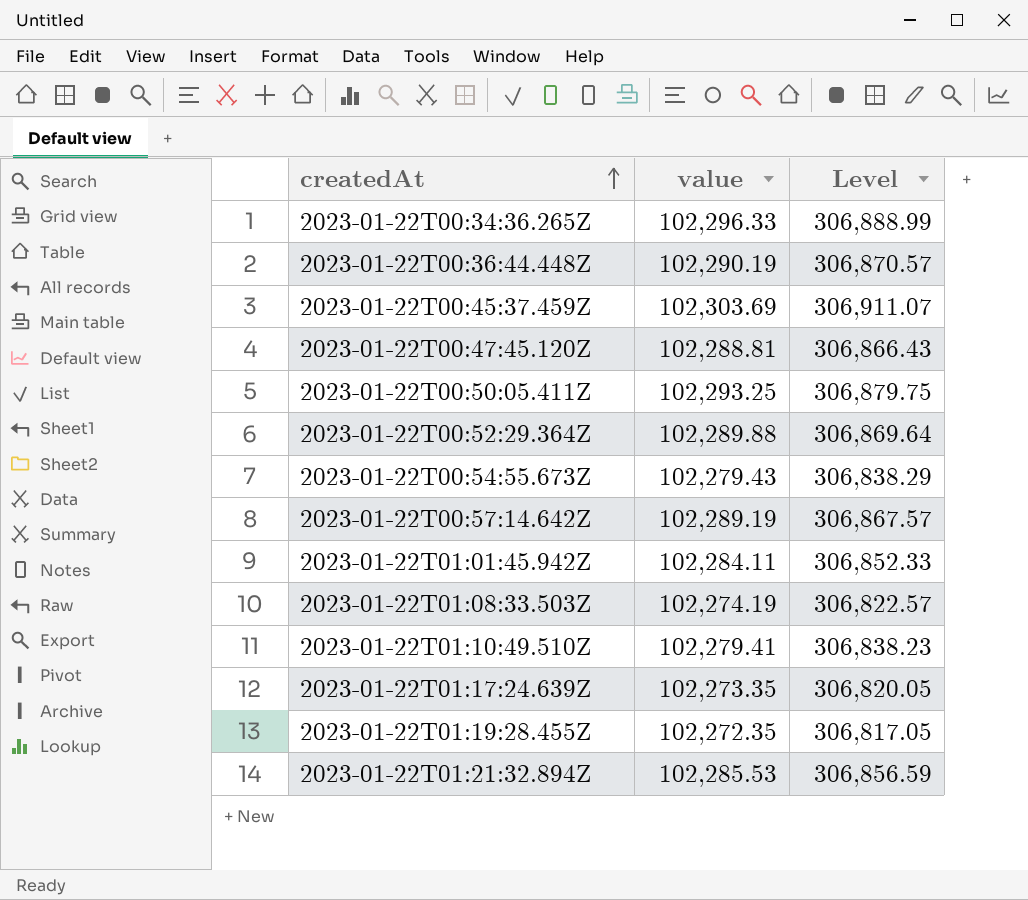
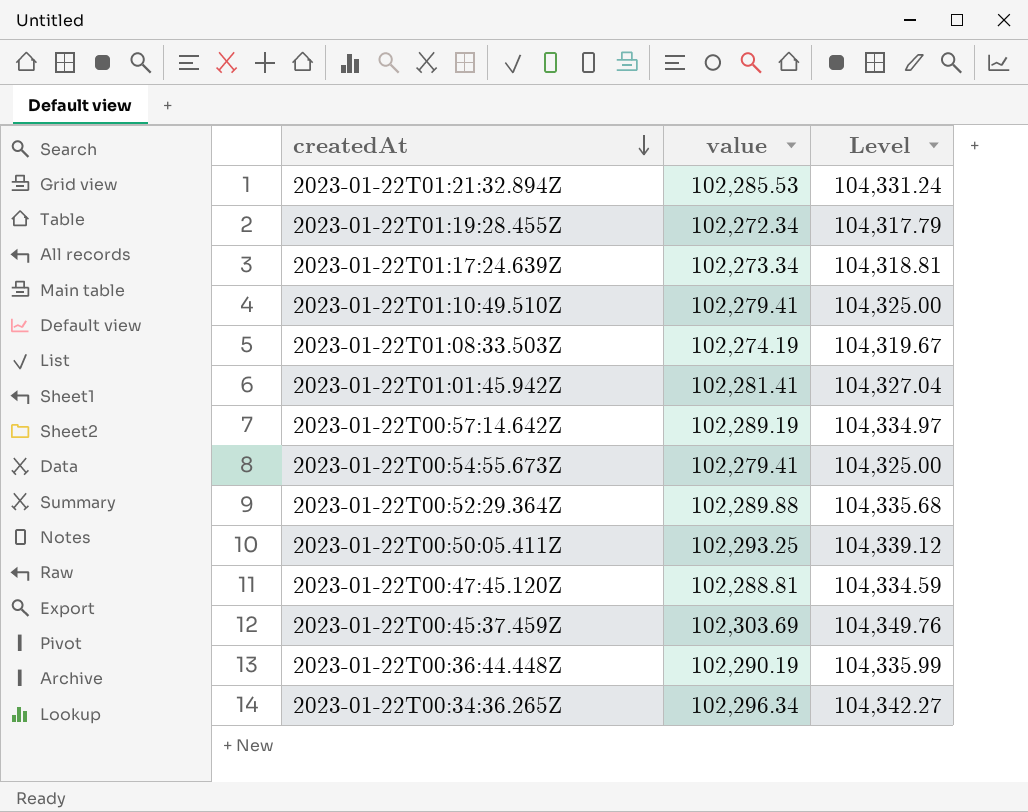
row order: createdAt ascending -> createdAt descending
column Level | formula: [value] * 3 -> [value] * 1.02
2023-01-22T01:19:28.455Z | value: 102,272.35 -> 102,272.34
2023-01-22T01:17:24.639Z | value: 102,273.35 -> 102,273.34
2023-01-22T01:01:45.942Z | value: 102,284.11 -> 102,281.41
2023-01-22T00:54:55.673Z | value: 102,279.43 -> 102,279.41
2023-01-22T00:34:36.265Z | value: 102,296.33 -> 102,296.34

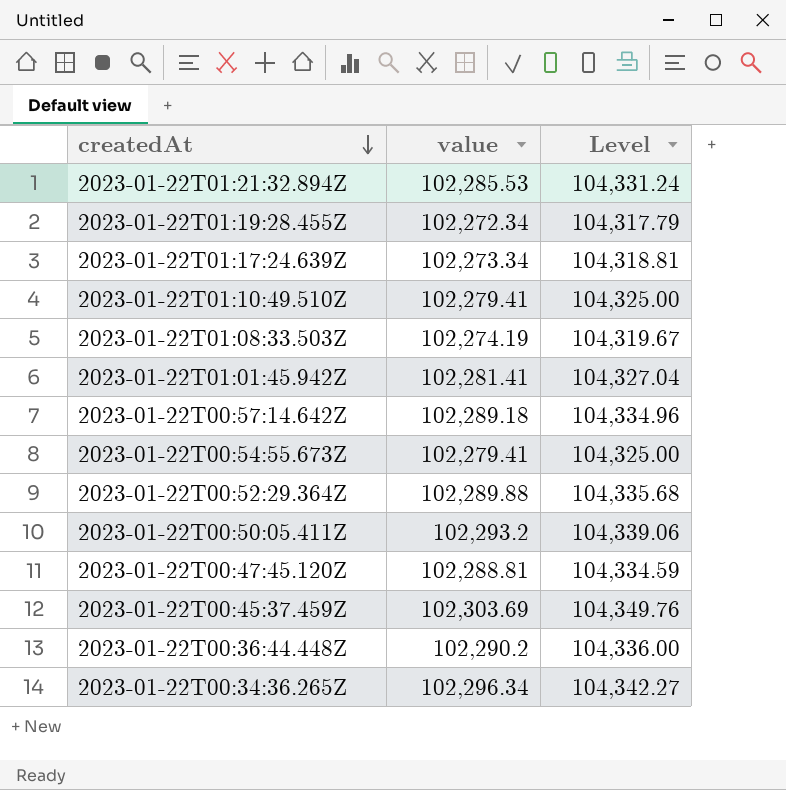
2023-01-22T00:57:14.642Z | value: 102,289.19 -> 102,289.18
2023-01-22T00:57:14.642Z | Level: 104,334.97 -> 104,334.96
2023-01-22T00:50:05.411Z | value: 102,293.25 -> 102,293.2
2023-01-22T00:50:05.411Z | Level: 104,339.12 -> 104,339.06
2023-01-22T00:36:44.448Z | value: 102,290.19 -> 102,290.2
2023-01-22T00:36:44.448Z | Level: 104,335.99 -> 104,336.00

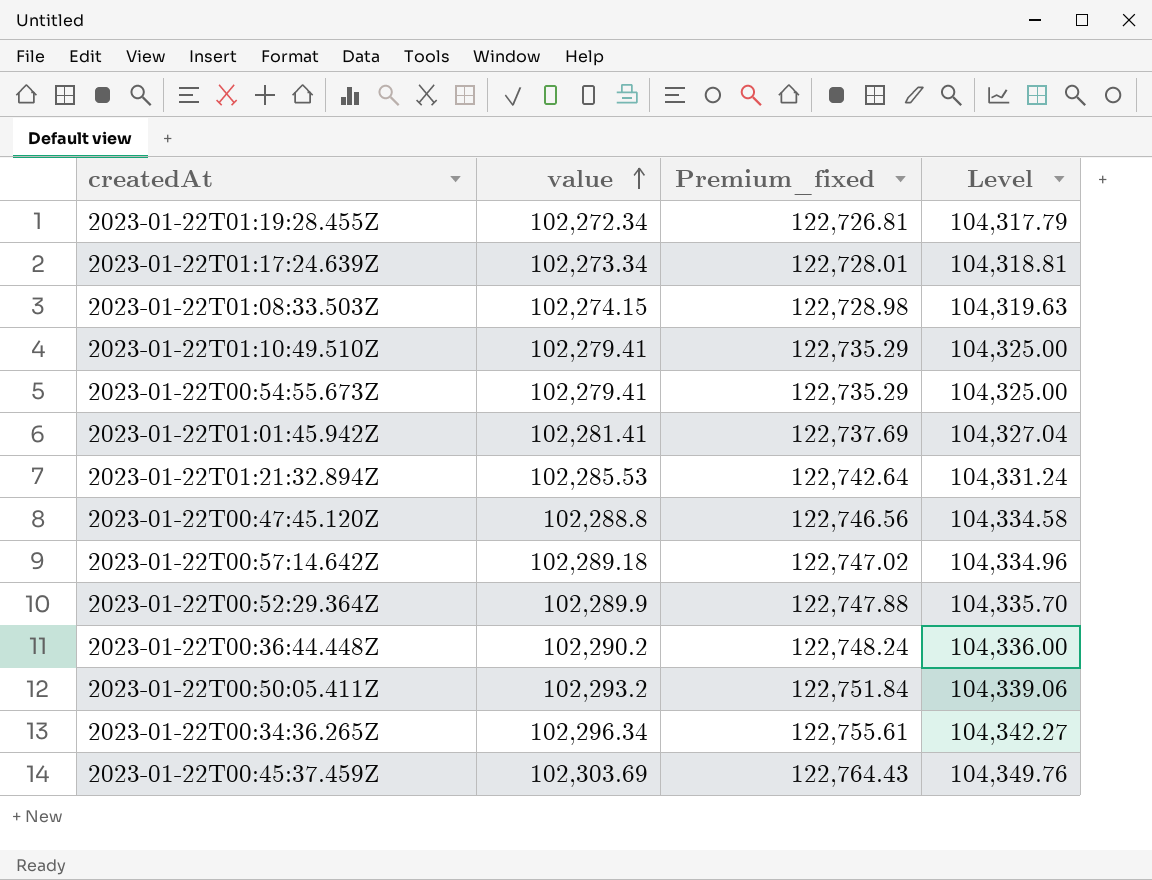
row order: createdAt descending -> value ascending
column Premium_fixed | formula: none -> [value] * 1.2
2023-01-22T01:08:33.503Z | value: 102,274.19 -> 102,274.15
2023-01-22T01:08:33.503Z | Level: 104,319.67 -> 104,319.63
2023-01-22T00:47:45.120Z | value: 102,288.81 -> 102,288.8
2023-01-22T00:47:45.120Z | Level: 104,334.59 -> 104,334.58
2023-01-22T00:52:29.364Z | value: 102,289.88 -> 102,289.9
2023-01-22T00:52:29.364Z | Level: 104,335.68 -> 104,335.70

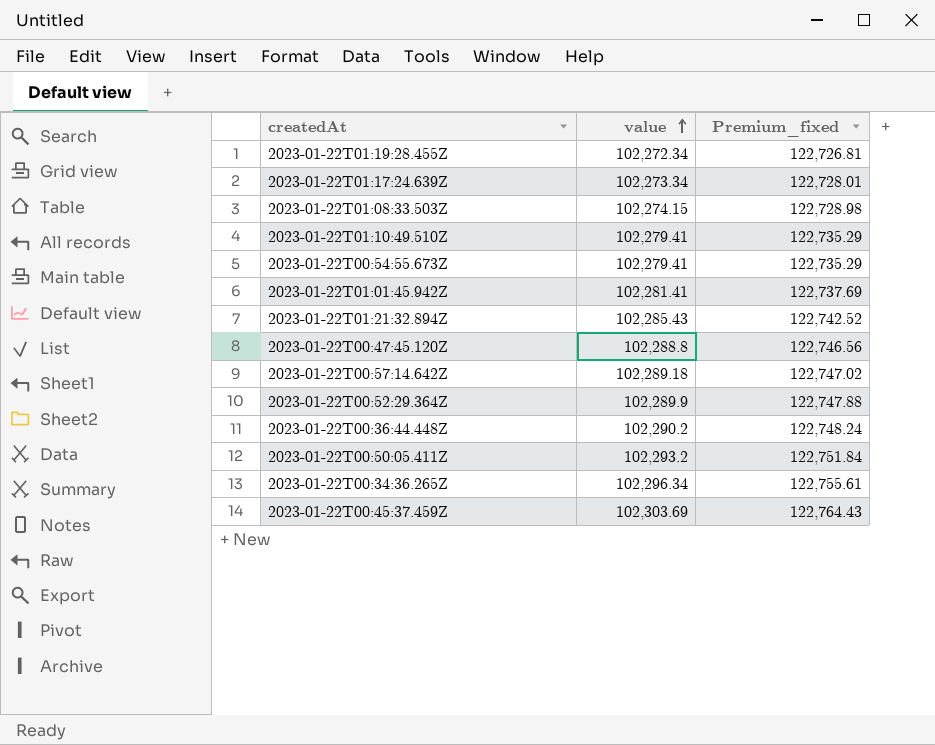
column Level | formula: [value] * 1.02 -> none
2023-01-22T01:21:32.894Z | value: 102,285.53 -> 102,285.43
2023-01-22T01:21:32.894Z | Premium_fixed: 122,742.64 -> 122,742.52

